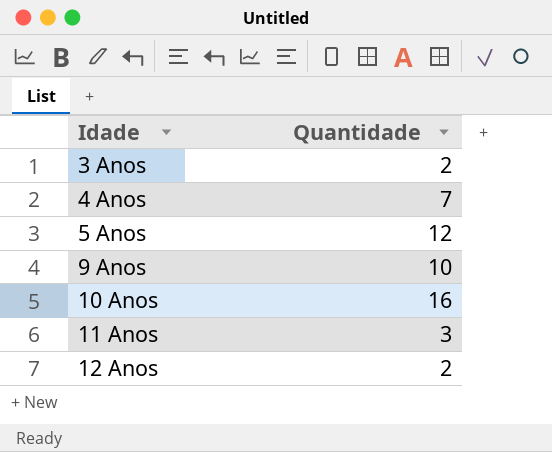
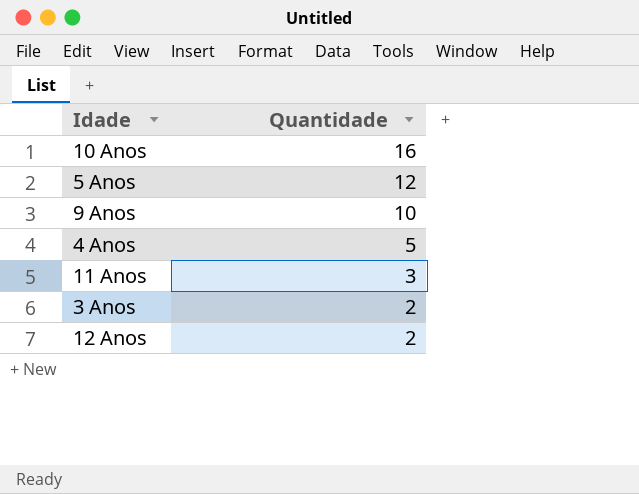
row order: Idade ascending -> Quantidade descending
4 Anos | Quantidade: 7 -> 5

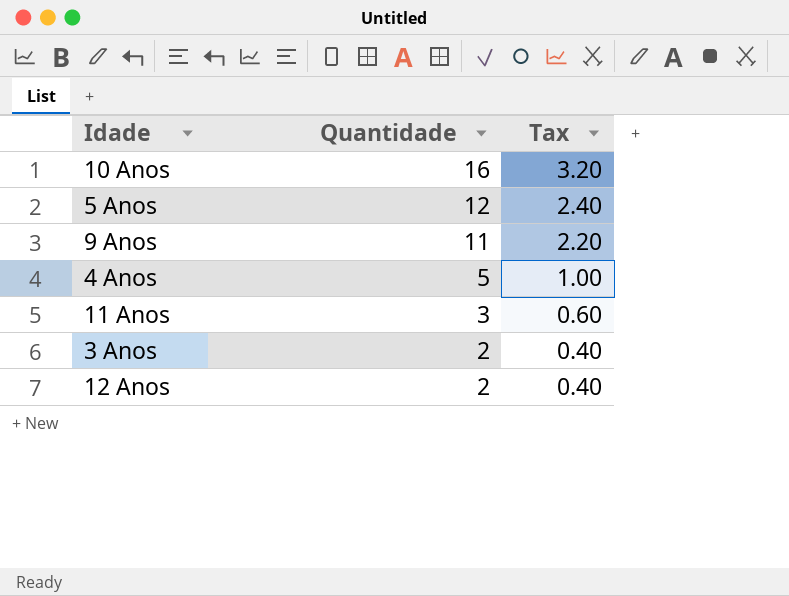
column Tax | formula: none -> [Quantidade] * 0.2
9 Anos | Quantidade: 10 -> 11

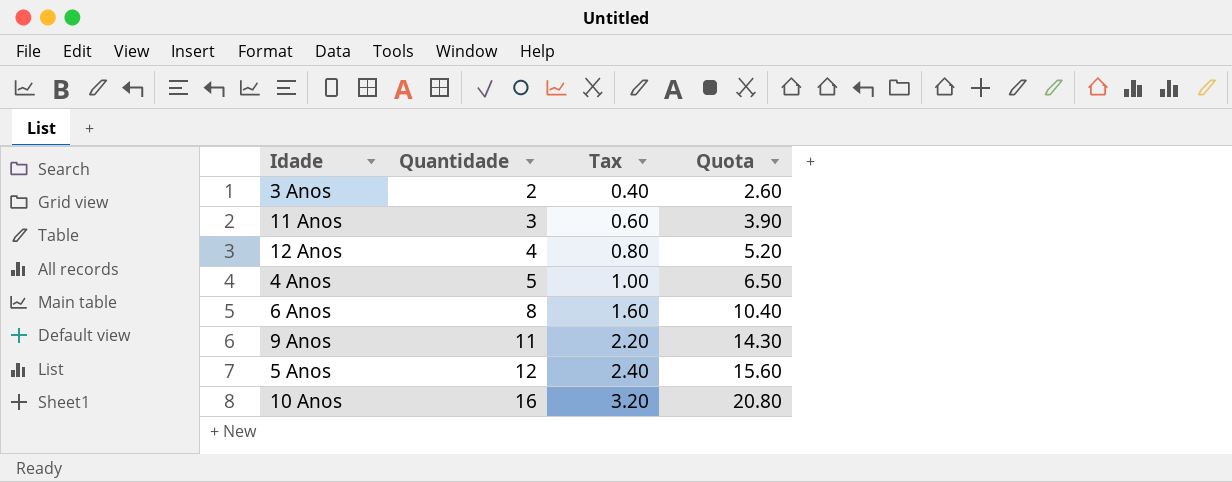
row order: Quantidade descending -> Quantidade ascending
column Quota | formula: none -> [Quantidade] * 1.3
12 Anos | Quantidade: 2 -> 4
12 Anos | Tax: 0.40 -> 0.80
row 6 Anos: none -> 8 | 1.60 | 10.40

